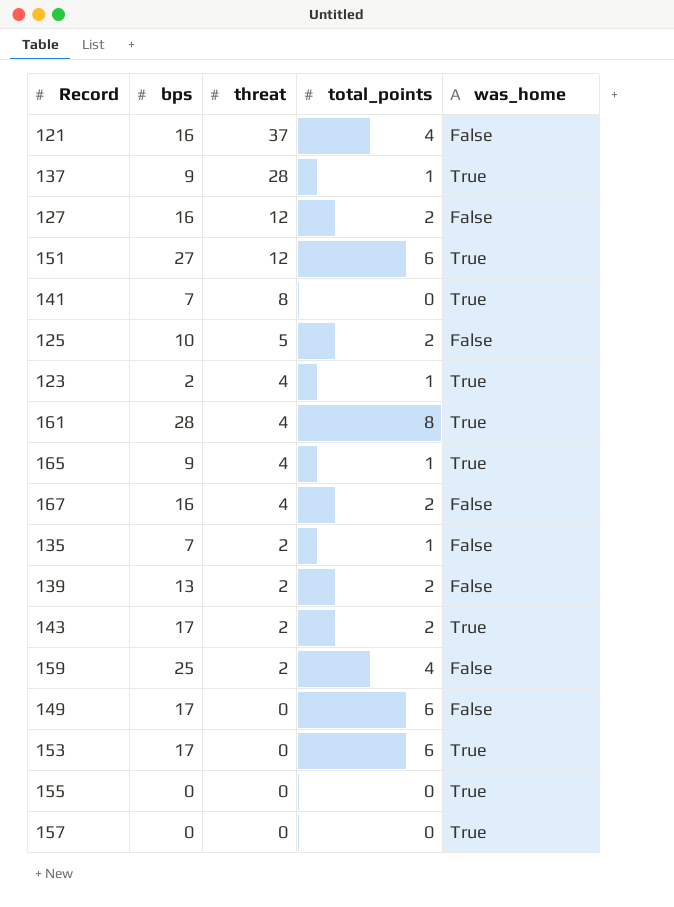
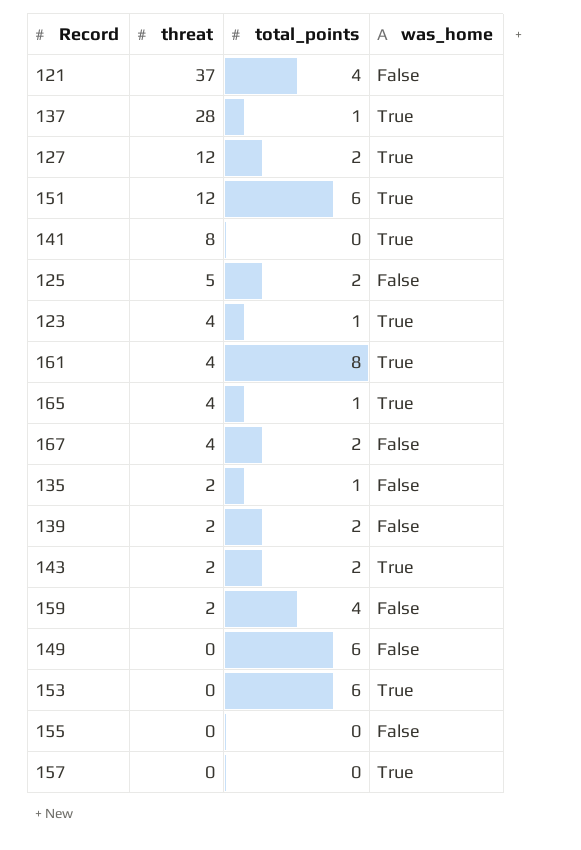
column bps | position: 2 -> none
127 | was_home: False -> True
155 | was_home: True -> False

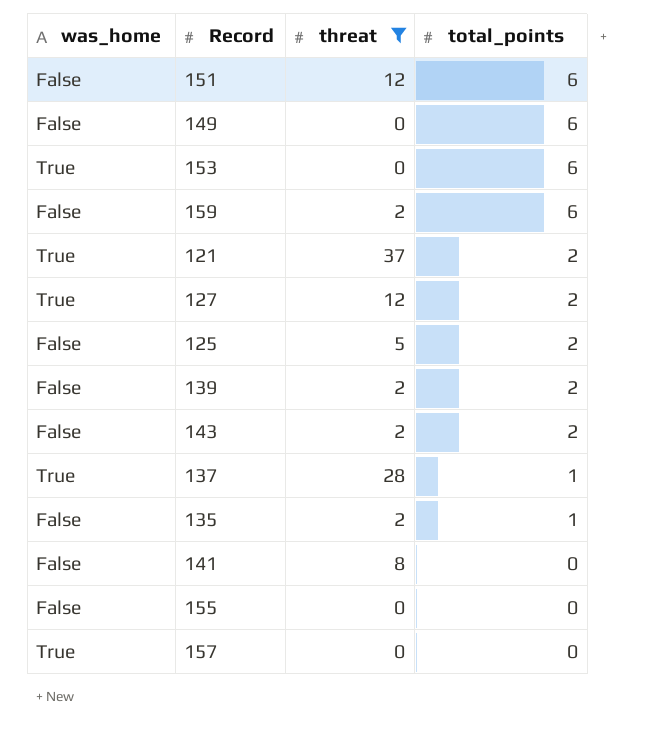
filter: none -> threat != 4
row order: threat descending -> total_points descending
column was_home | position: 4 -> 1
151 | was_home: True -> False
159 | total_points: 4 -> 6
121 | was_home: False -> True
121 | total_points: 4 -> 2
143 | was_home: True -> False
141 | was_home: True -> False

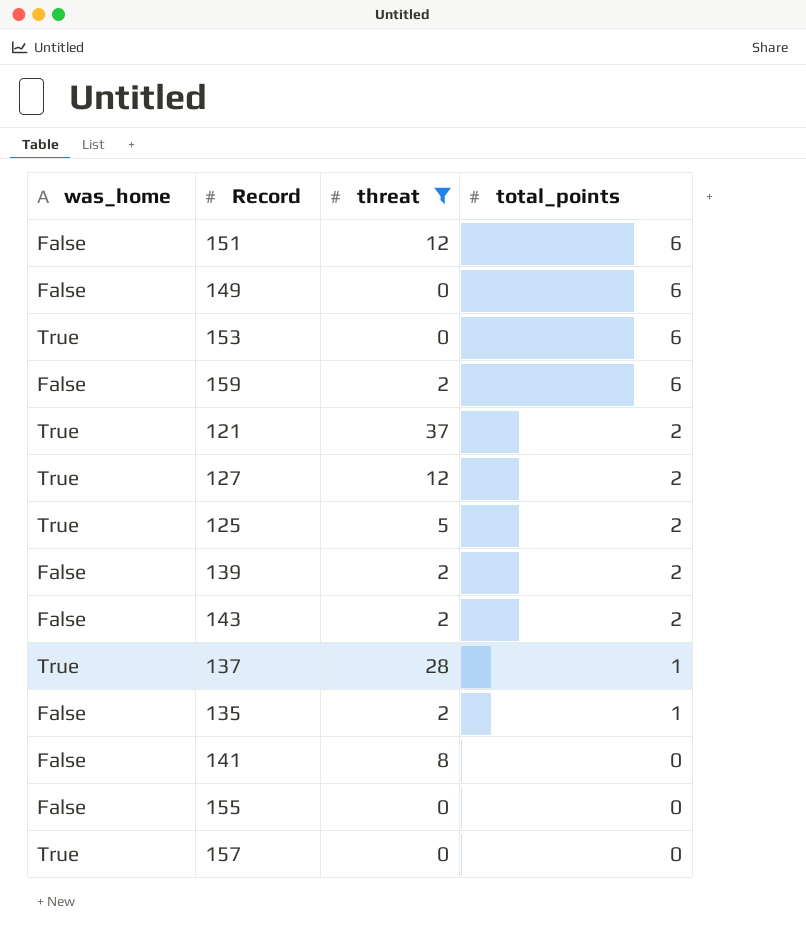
125 | was_home: False -> True

